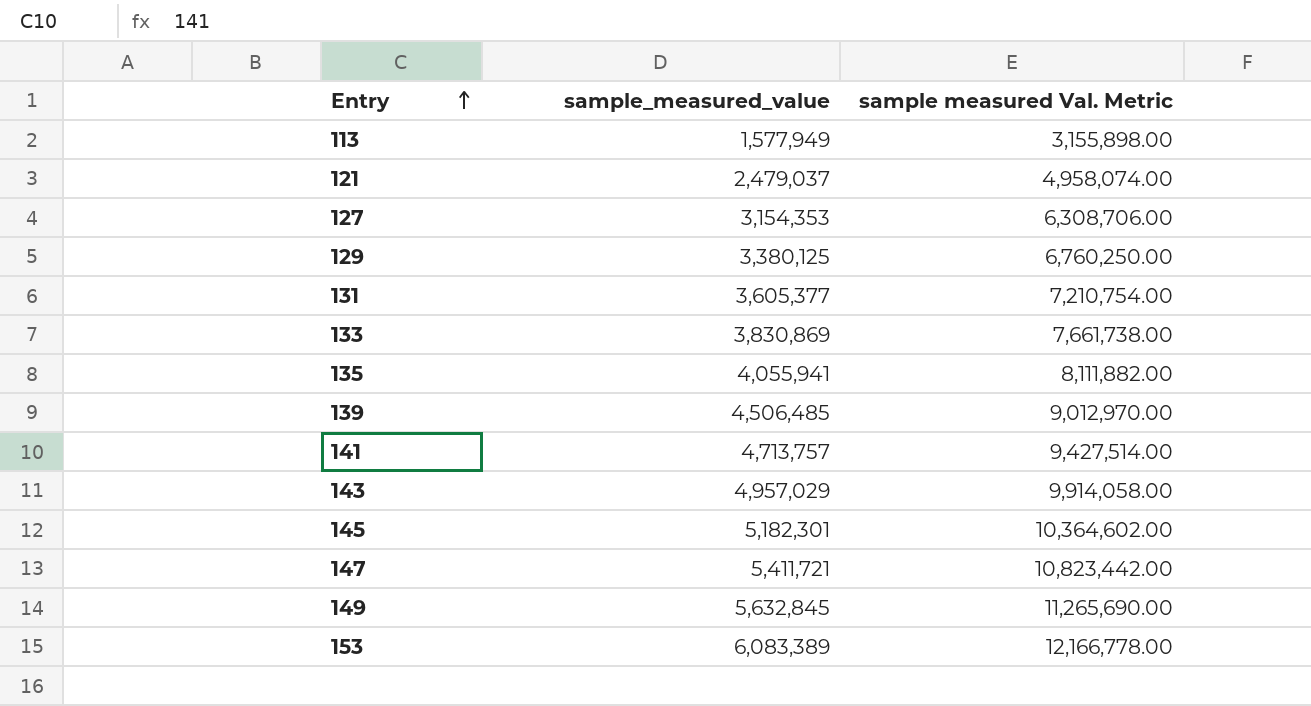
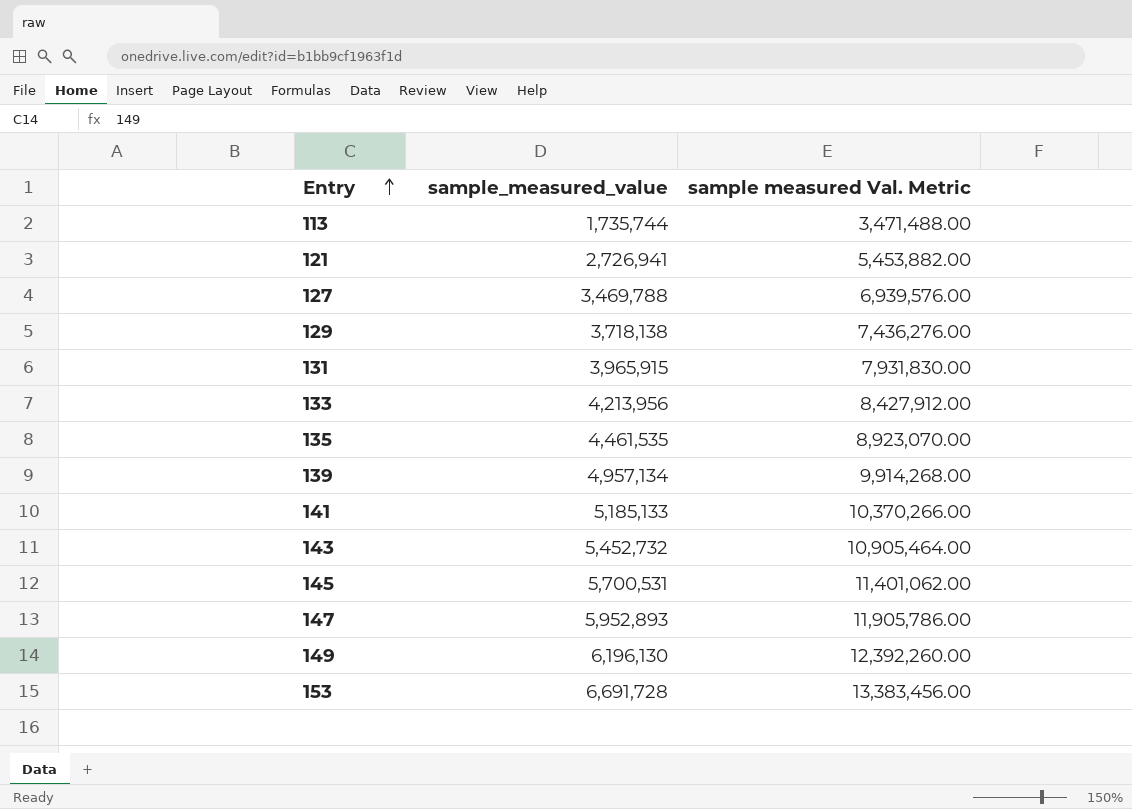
113 | sample_measured_value: 1,577,949 -> 1,735,744
113 | sample measured Val. Metric: 3,155,898.00 -> 3,471,488.00
121 | sample_measured_value: 2,479,037 -> 2,726,941
121 | sample measured Val. Metric: 4,958,074.00 -> 5,453,882.00
127 | sample_measured_value: 3,154,353 -> 3,469,788
127 | sample measured Val. Metric: 6,308,706.00 -> 6,939,576.00
129 | sample_measured_value: 3,380,125 -> 3,718,138
129 | sample measured Val. Metric: 6,760,250.00 -> 7,436,276.00
131 | sample_measured_value: 3,605,377 -> 3,965,915
131 | sample measured Val. Metric: 7,210,754.00 -> 7,931,830.00
133 | sample_measured_value: 3,830,869 -> 4,213,956
133 | sample measured Val. Metric: 7,661,738.00 -> 8,427,912.00
135 | sample_measured_value: 4,055,941 -> 4,461,535
135 | sample measured Val. Metric: 8,111,882.00 -> 8,923,070.00
139 | sample_measured_value: 4,506,485 -> 4,957,134
139 | sample measured Val. Metric: 9,012,970.00 -> 9,914,268.00
141 | sample_measured_value: 4,713,757 -> 5,185,133
141 | sample measured Val. Metric: 9,427,514.00 -> 10,370,266.00
143 | sample_measured_value: 4,957,029 -> 5,452,732
143 | sample measured Val. Metric: 9,914,058.00 -> 10,905,464.00
145 | sample_measured_value: 5,182,301 -> 5,700,531
145 | sample measured Val. Metric: 10,364,602.00 -> 11,401,062.00
147 | sample_measured_value: 5,411,721 -> 5,952,893
147 | sample measured Val. Metric: 10,823,442.00 -> 11,905,786.00
149 | sample_measured_value: 5,632,845 -> 6,196,130
149 | sample measured Val. Metric: 11,265,690.00 -> 12,392,260.00
153 | sample_measured_value: 6,083,389 -> 6,691,728
153 | sample measured Val. Metric: 12,166,778.00 -> 13,383,456.00

